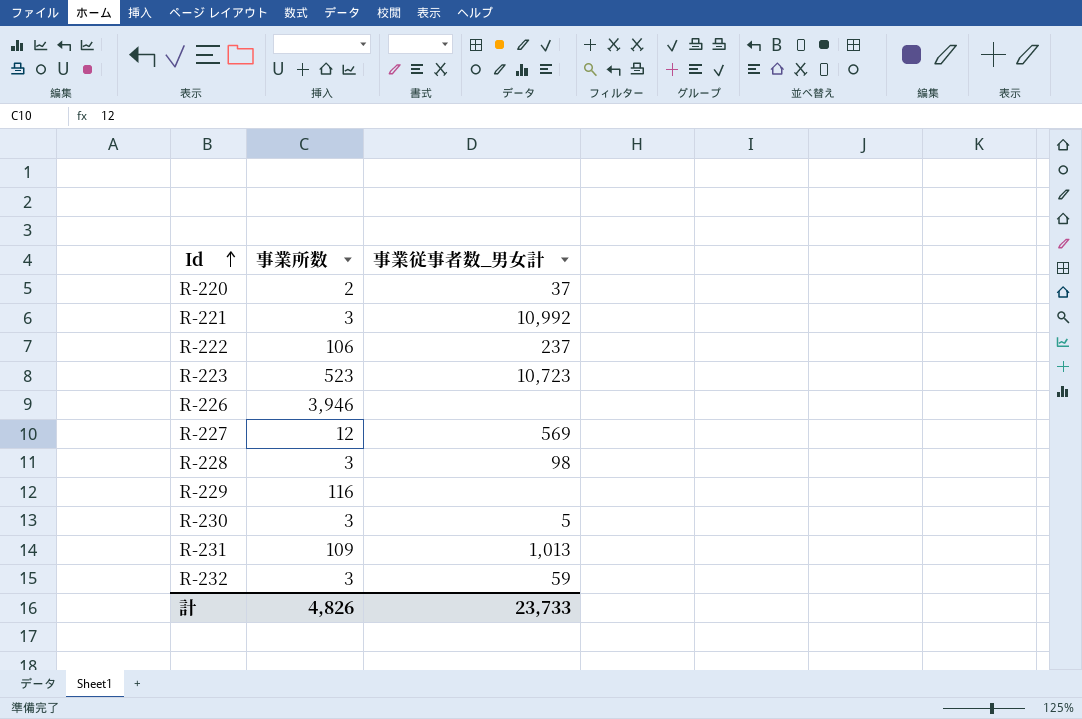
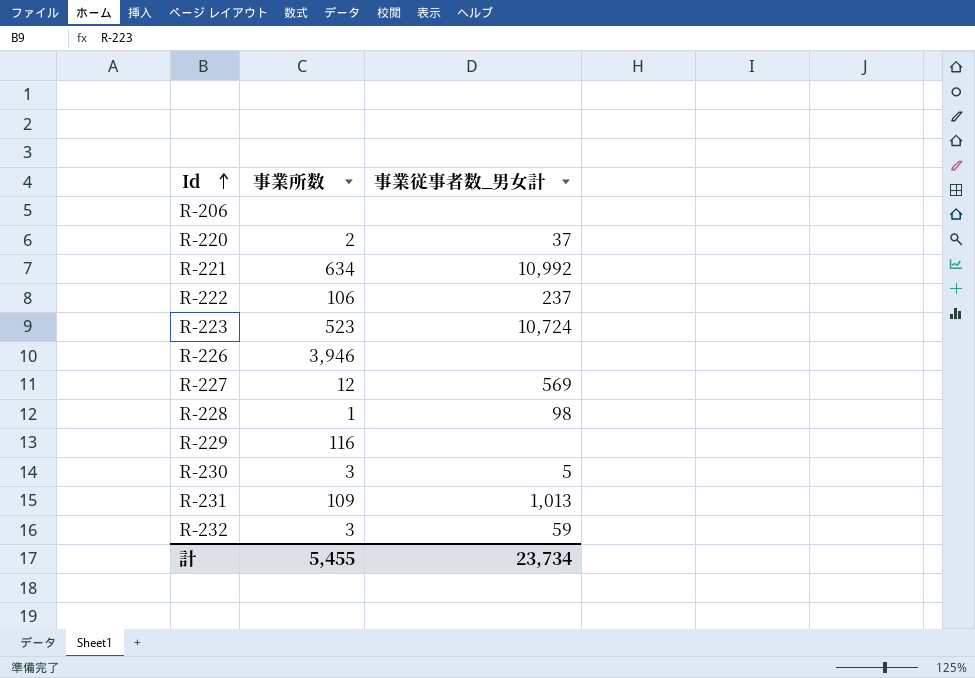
row R-206: none -> none | none
R-221 | 事業所数: 3 -> 634
R-223 | 事業従事者数_男女計: 10,723 -> 10,724
R-228 | 事業所数: 3 -> 1
計 | 事業所数: 4,826 -> 5,455
計 | 事業従事者数_男女計: 23,733 -> 23,734

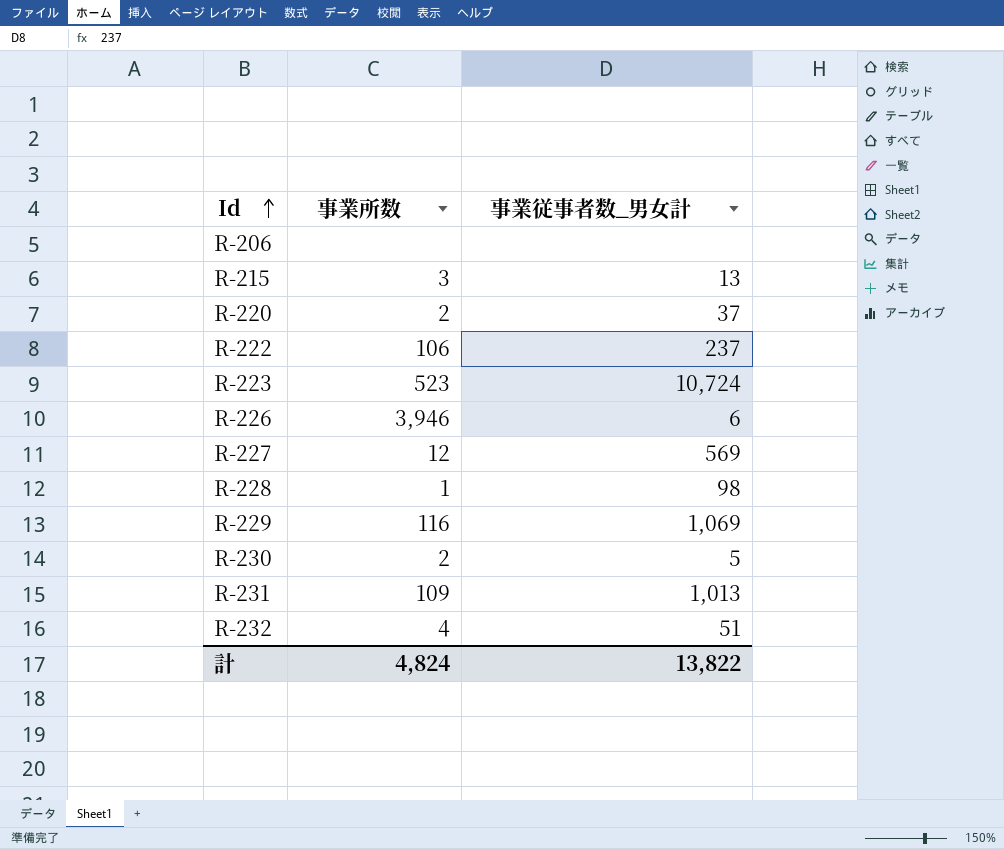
row R-221: 634 | 10,992 -> none
row R-215: none -> 3 | 13
R-226 | 事業従事者数_男女計: none -> 6
R-229 | 事業従事者数_男女計: none -> 1,069
R-230 | 事業所数: 3 -> 2
R-232 | 事業所数: 3 -> 4
R-232 | 事業従事者数_男女計: 59 -> 51
計 | 事業所数: 5,455 -> 4,824
計 | 事業従事者数_男女計: 23,734 -> 13,822

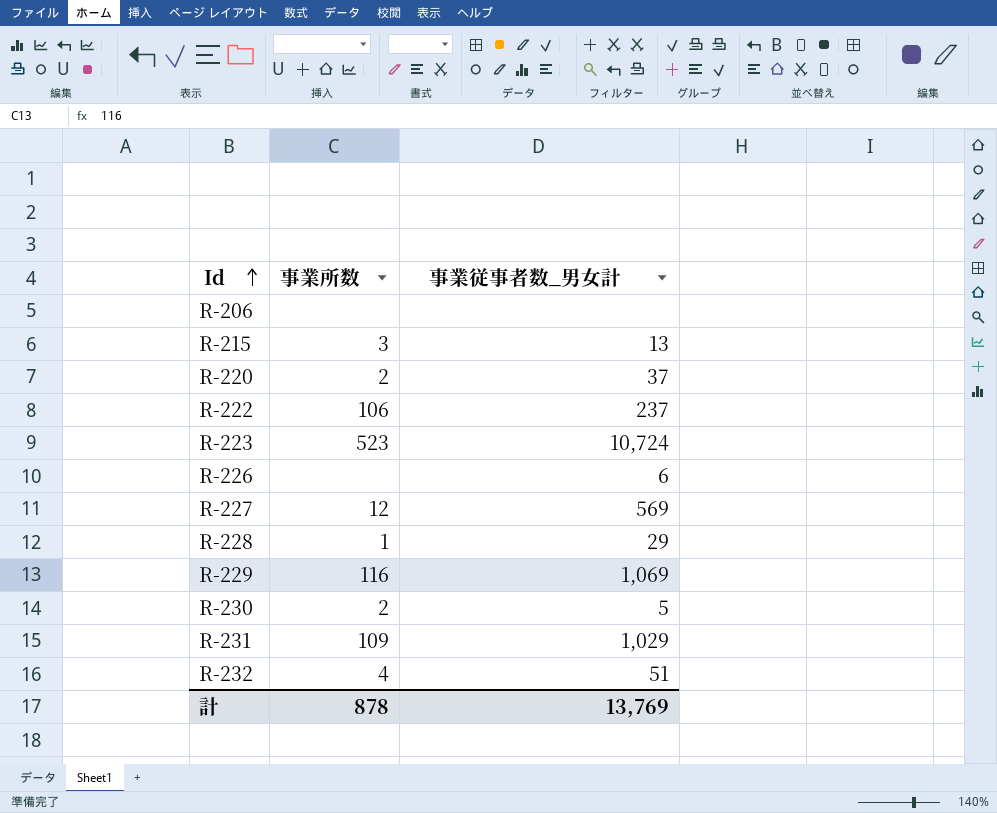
R-226 | 事業所数: 3,946 -> none
R-228 | 事業従事者数_男女計: 98 -> 29
R-231 | 事業従事者数_男女計: 1,013 -> 1,029
計 | 事業所数: 4,824 -> 878
計 | 事業従事者数_男女計: 13,822 -> 13,769

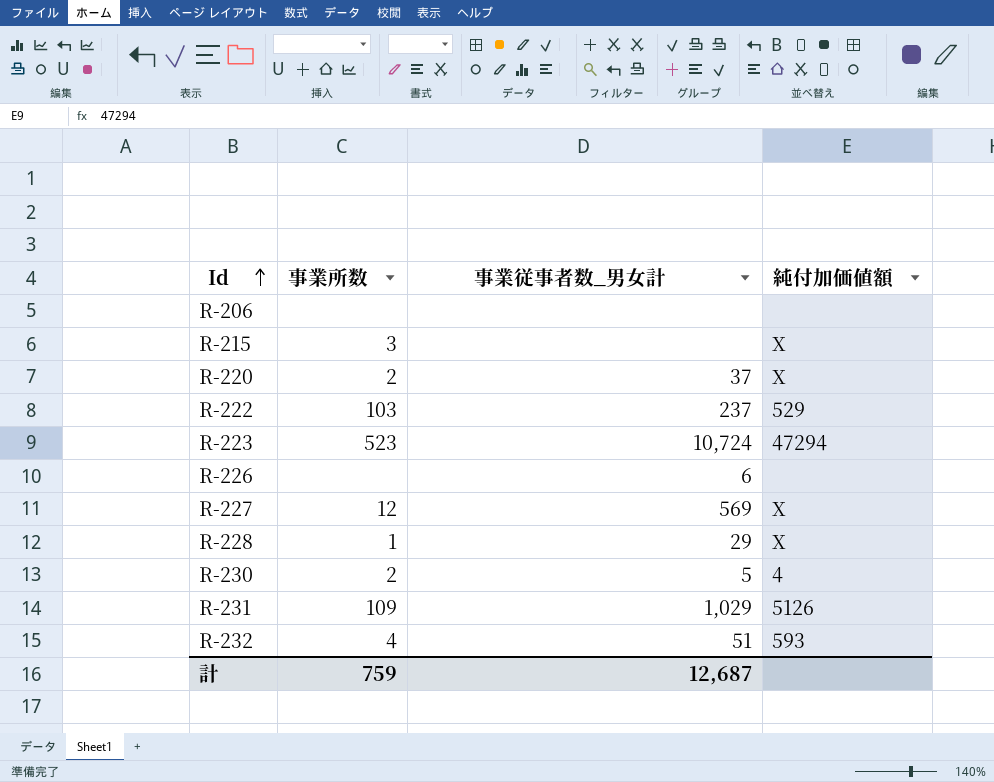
column 純付加価値額 | position: none -> 4
row R-229: 116 | 1,069 -> none
R-215 | 事業従事者数_男女計: 13 -> none
R-222 | 事業所数: 106 -> 103
計 | 事業所数: 878 -> 759
計 | 事業従事者数_男女計: 13,769 -> 12,687

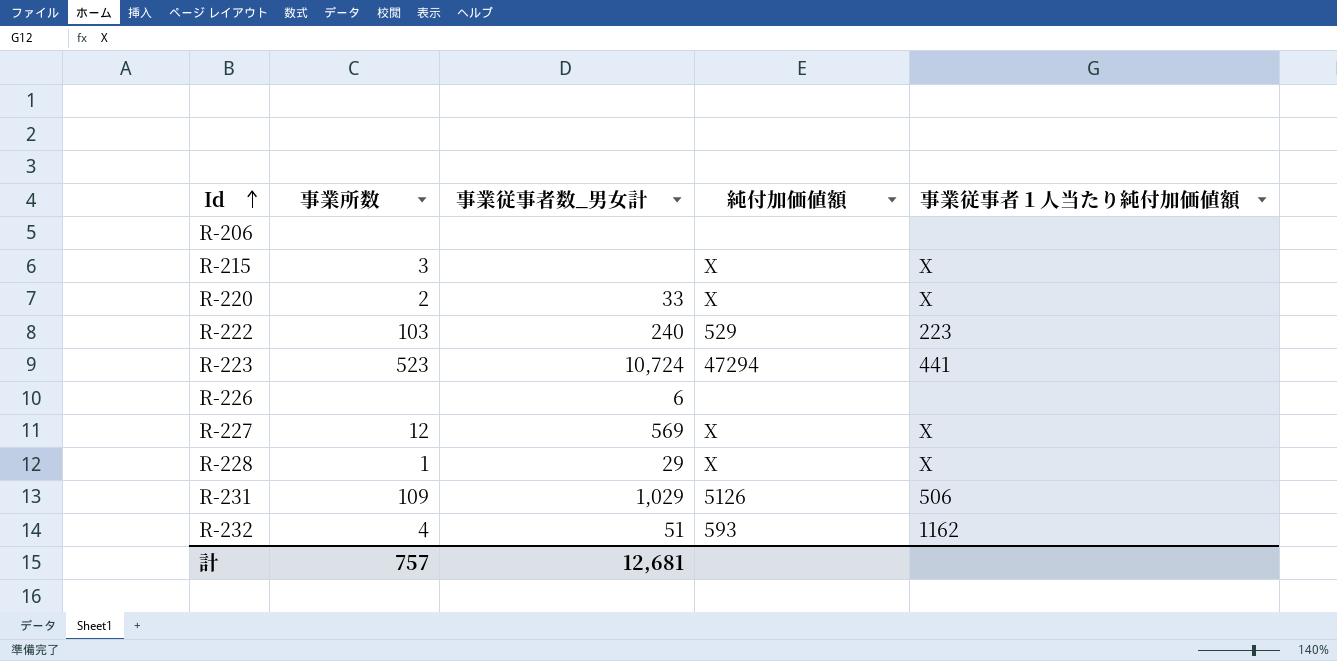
column 事業従事者１人当たり純付加価値額 | position: none -> 5
row R-230: 2 | 5 | 4 -> none
R-220 | 事業従事者数_男女計: 37 -> 33
R-222 | 事業従事者数_男女計: 237 -> 240
計 | 事業所数: 759 -> 757
計 | 事業従事者数_男女計: 12,687 -> 12,681

